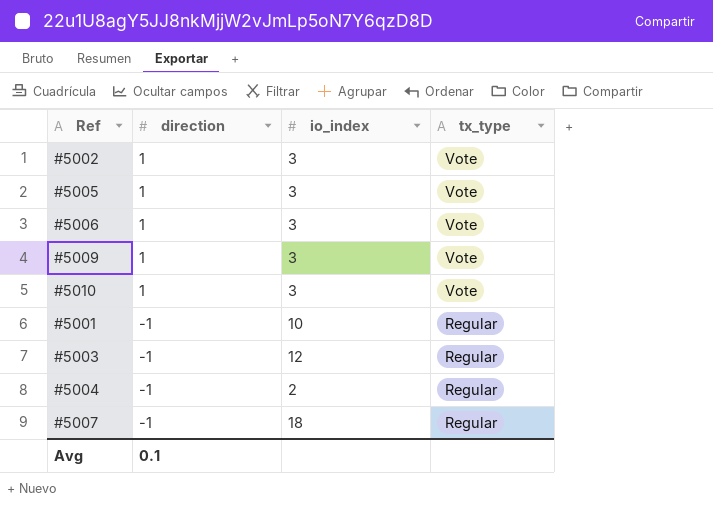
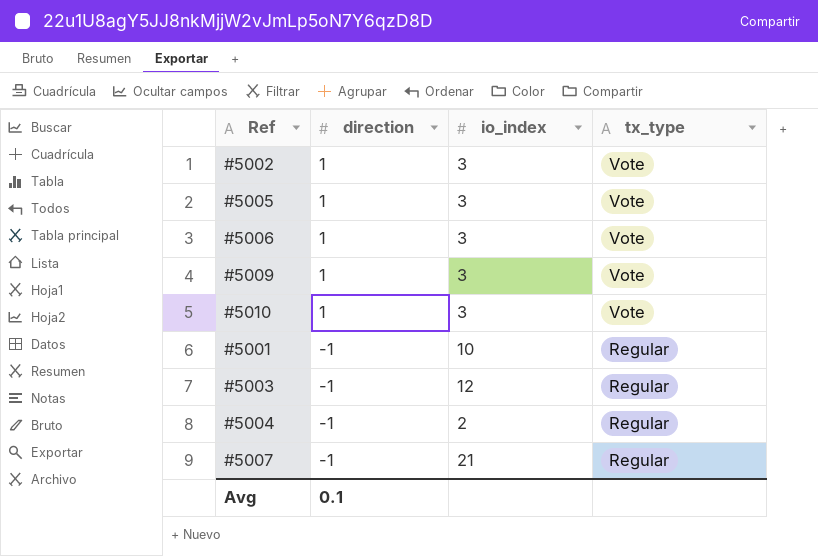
#5007 | io_index: 18 -> 21

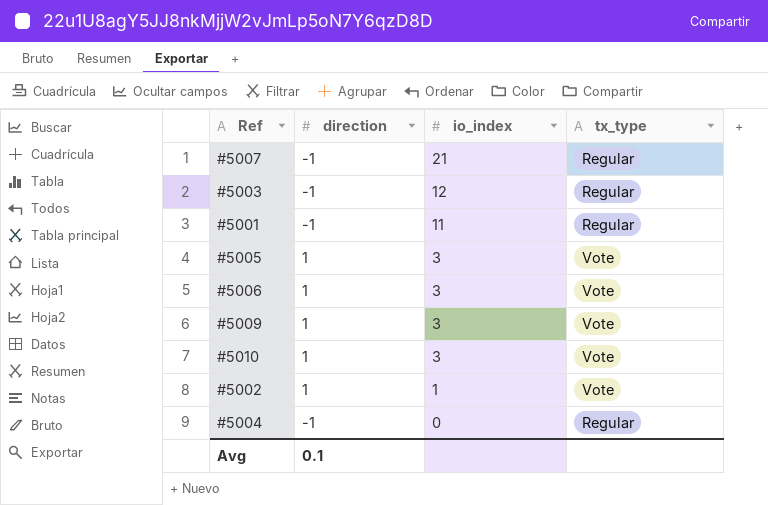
row order: direction descending -> io_index descending
#5001 | io_index: 10 -> 11
#5002 | io_index: 3 -> 1
#5004 | io_index: 2 -> 0

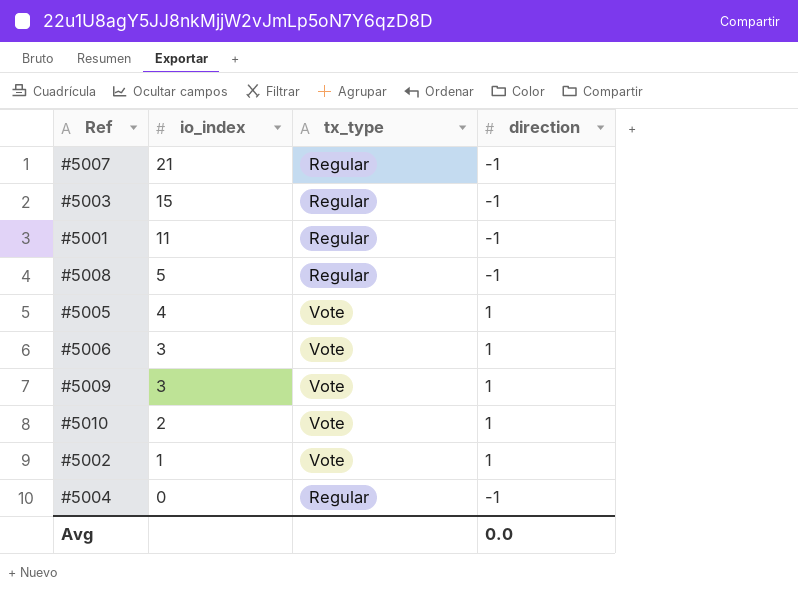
column direction | position: 2 -> 4
#5003 | io_index: 12 -> 15
row #5008: none -> 5 | Regular | -1
#5005 | io_index: 3 -> 4
#5010 | io_index: 3 -> 2
Avg | direction: 0.1 -> 0.0

